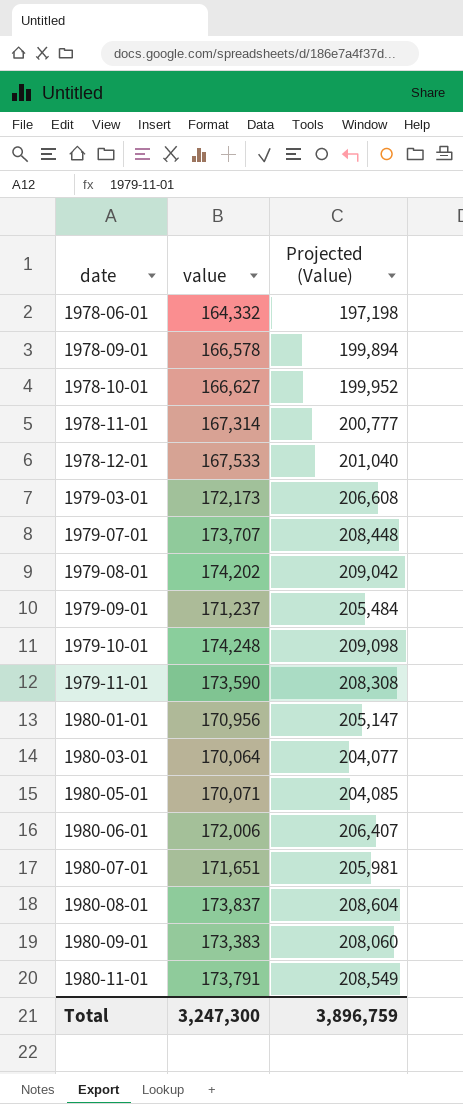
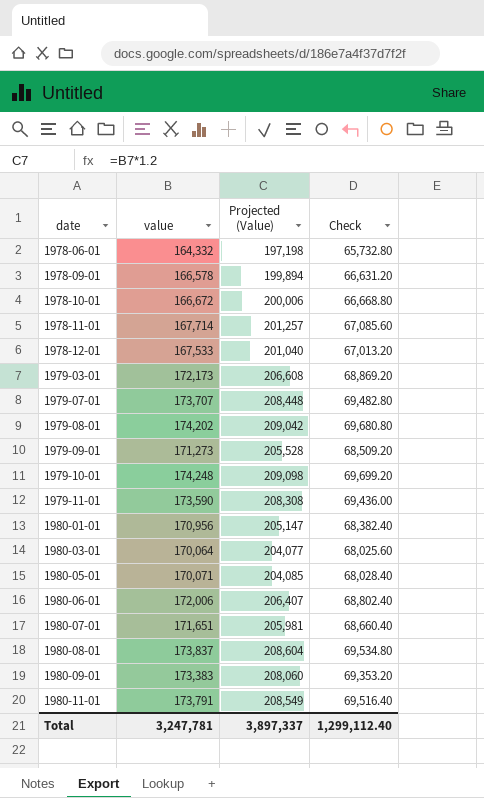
column Check | formula: none -> [value] * 0.4
1978-10-01 | value: 166,627 -> 166,672
1978-10-01 | Projected (Value): 199,952 -> 200,006
1978-11-01 | value: 167,314 -> 167,714
1978-11-01 | Projected (Value): 200,777 -> 201,257
1979-09-01 | value: 171,237 -> 171,273
1979-09-01 | Projected (Value): 205,484 -> 205,528
Total | value: 3,247,300 -> 3,247,781
Total | Projected (Value): 3,896,759 -> 3,897,337

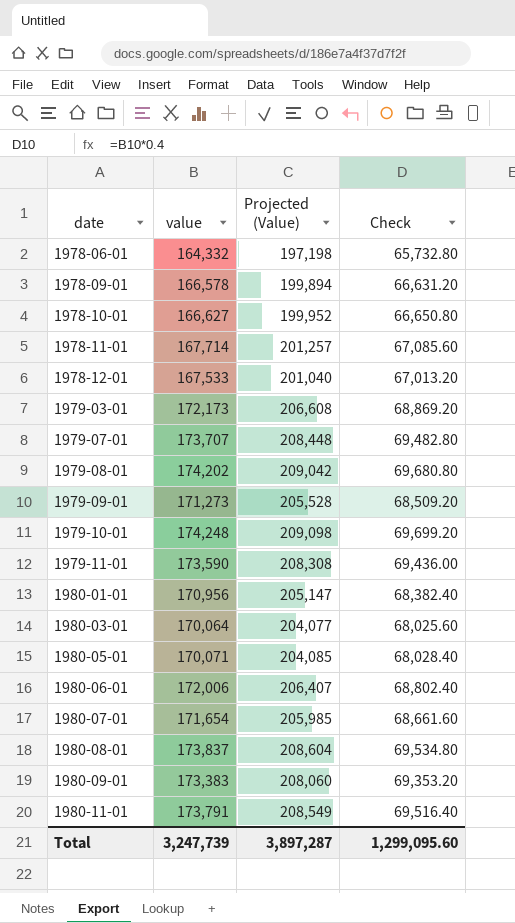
1978-10-01 | value: 166,672 -> 166,627
1978-10-01 | Projected (Value): 200,006 -> 199,952
1978-10-01 | Check: 66,668.80 -> 66,650.80
1980-07-01 | value: 171,651 -> 171,654
1980-07-01 | Projected (Value): 205,981 -> 205,985
1980-07-01 | Check: 68,660.40 -> 68,661.60
Total | value: 3,247,781 -> 3,247,739
Total | Projected (Value): 3,897,337 -> 3,897,287
Total | Check: 1,299,112.40 -> 1,299,095.60

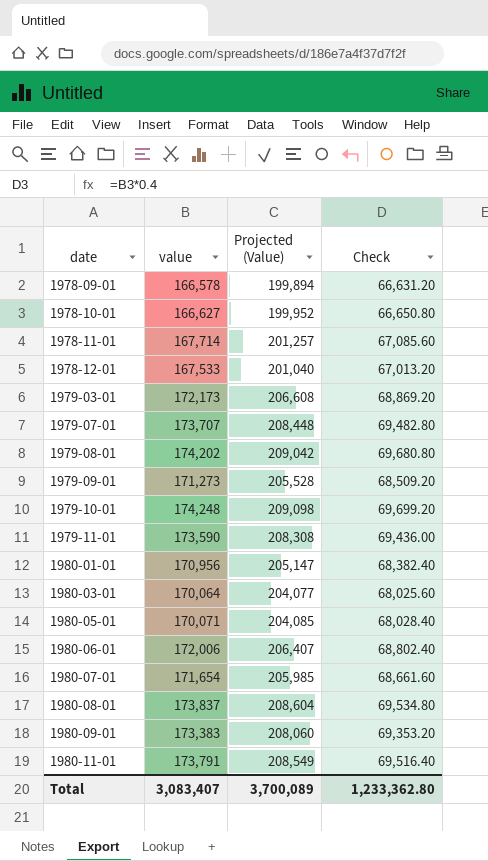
row 1978-06-01: 164,332 | 197,198 | 65,732.80 -> none
Total | value: 3,247,739 -> 3,083,407
Total | Projected (Value): 3,897,287 -> 3,700,089
Total | Check: 1,299,095.60 -> 1,233,362.80

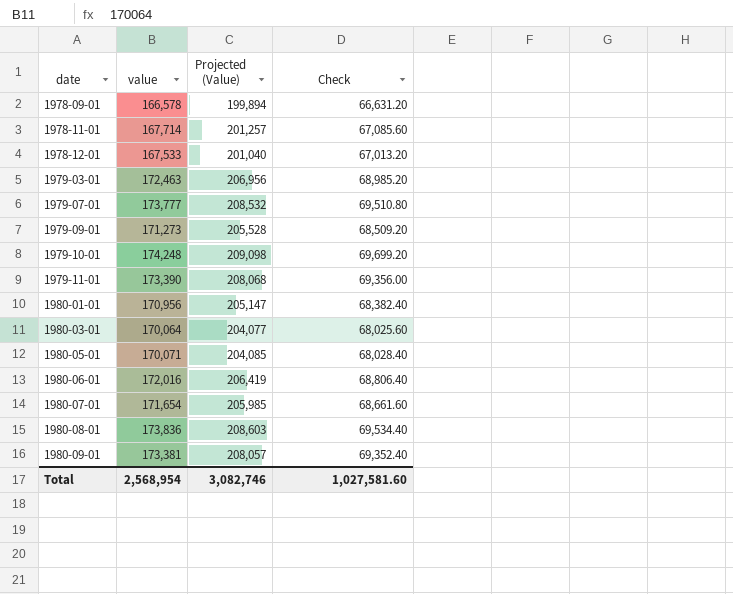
row 1978-10-01: 166,627 | 199,952 | 66,650.80 -> none
row 1979-08-01: 174,202 | 209,042 | 69,680.80 -> none
row 1980-11-01: 173,791 | 208,549 | 69,516.40 -> none
1979-03-01 | value: 172,173 -> 172,463
1979-03-01 | Projected (Value): 206,608 -> 206,956
1979-03-01 | Check: 68,869.20 -> 68,985.20
1979-07-01 | value: 173,707 -> 173,777
1979-07-01 | Projected (Value): 208,448 -> 208,532
1979-07-01 | Check: 69,482.80 -> 69,510.80
1979-11-01 | value: 173,590 -> 173,390
1979-11-01 | Projected (Value): 208,308 -> 208,068
1979-11-01 | Check: 69,436.00 -> 69,356.00
1980-06-01 | value: 172,006 -> 172,016
1980-06-01 | Projected (Value): 206,407 -> 206,419
1980-06-01 | Check: 68,802.40 -> 68,806.40
1980-08-01 | value: 173,837 -> 173,836
1980-08-01 | Projected (Value): 208,604 -> 208,603
1980-08-01 | Check: 69,534.80 -> 69,534.40
1980-09-01 | value: 173,383 -> 173,381
1980-09-01 | Projected (Value): 208,060 -> 208,057
1980-09-01 | Check: 69,353.20 -> 69,352.40
Total | value: 3,083,407 -> 2,568,954
Total | Projected (Value): 3,700,089 -> 3,082,746
Total | Check: 1,233,362.80 -> 1,027,581.60

